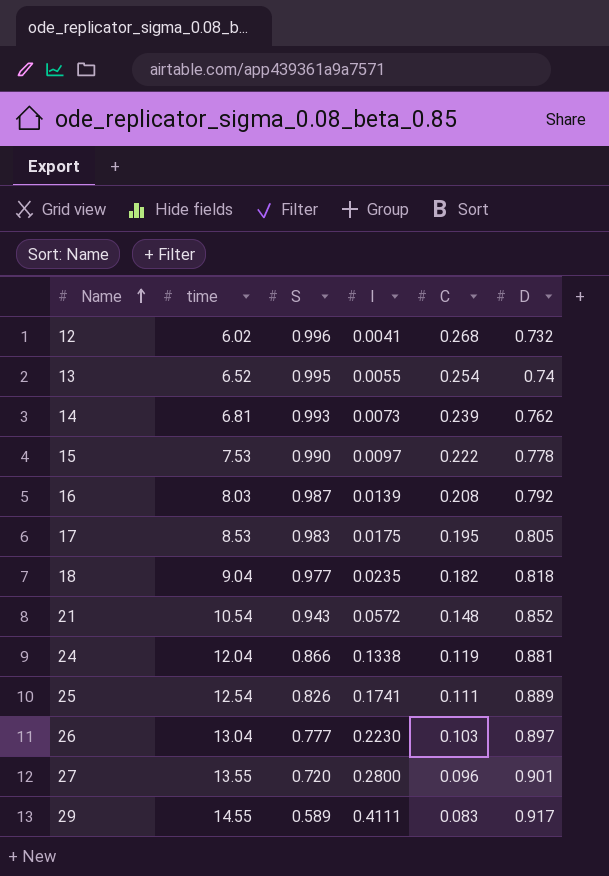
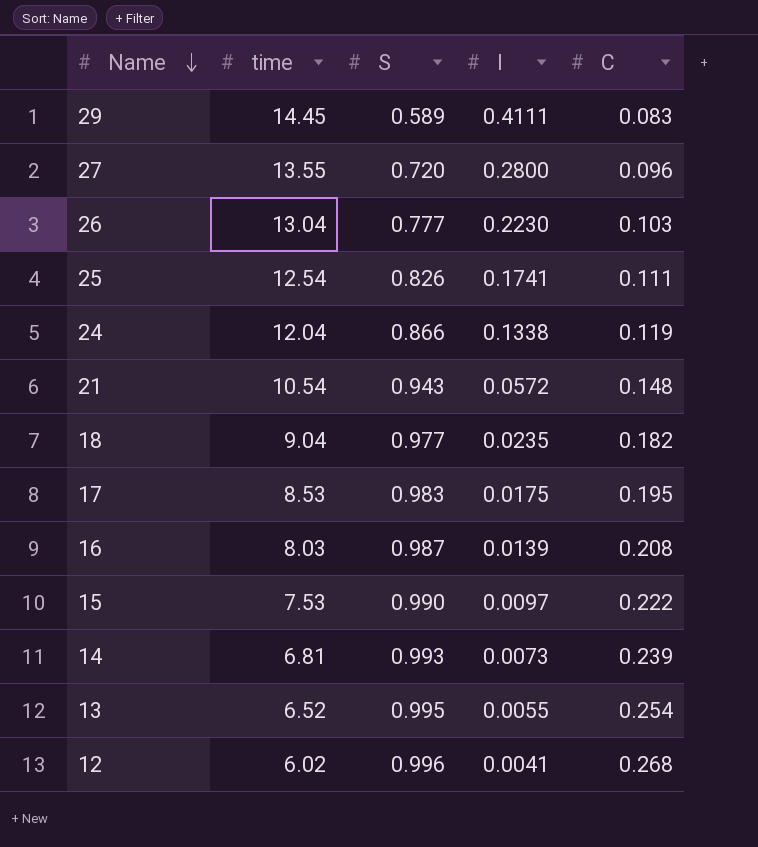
row order: Name ascending -> Name descending
column D | position: 6 -> none
29 | time: 14.55 -> 14.45

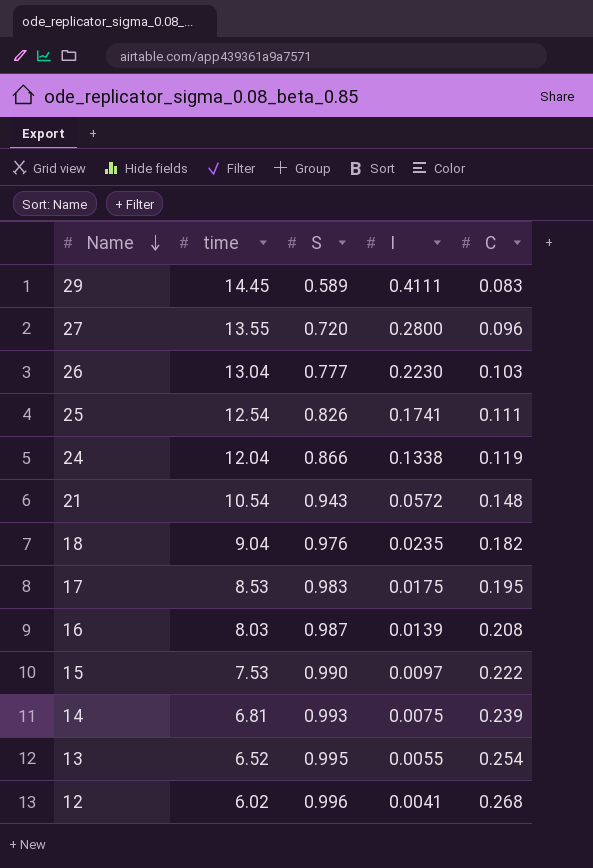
18 | S: 0.977 -> 0.976
14 | I: 0.0073 -> 0.0075

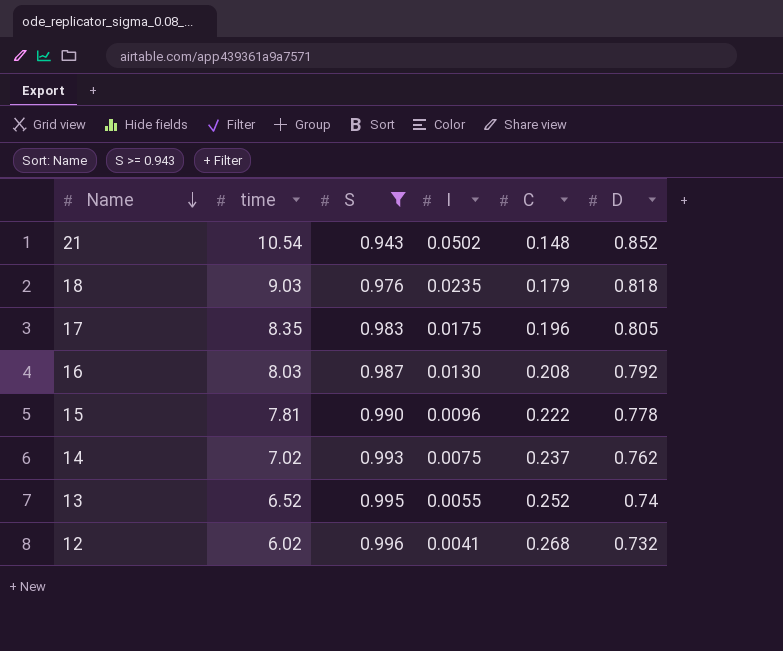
filter: none -> S >= 0.943
column D | position: none -> 6
21 | I: 0.0572 -> 0.0502
18 | time: 9.04 -> 9.03
18 | C: 0.182 -> 0.179
17 | time: 8.53 -> 8.35
17 | C: 0.195 -> 0.196
16 | I: 0.0139 -> 0.0130
15 | time: 7.53 -> 7.81
15 | I: 0.0097 -> 0.0096
14 | time: 6.81 -> 7.02
14 | C: 0.239 -> 0.237
13 | C: 0.254 -> 0.252

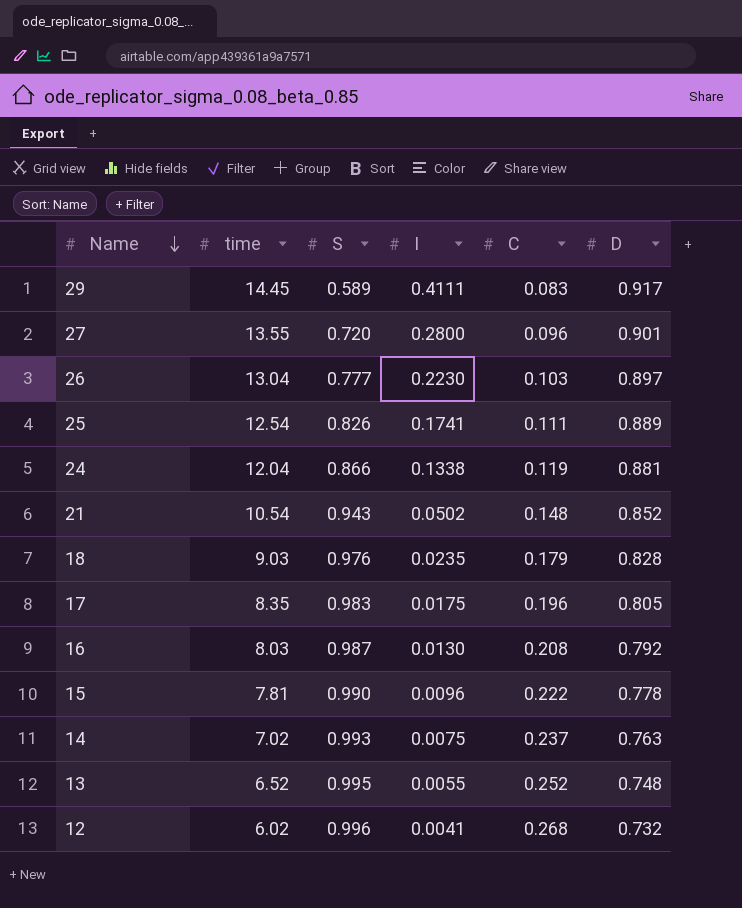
filter: S >= 0.943 -> none
18 | D: 0.818 -> 0.828
14 | D: 0.762 -> 0.763
13 | D: 0.74 -> 0.748

